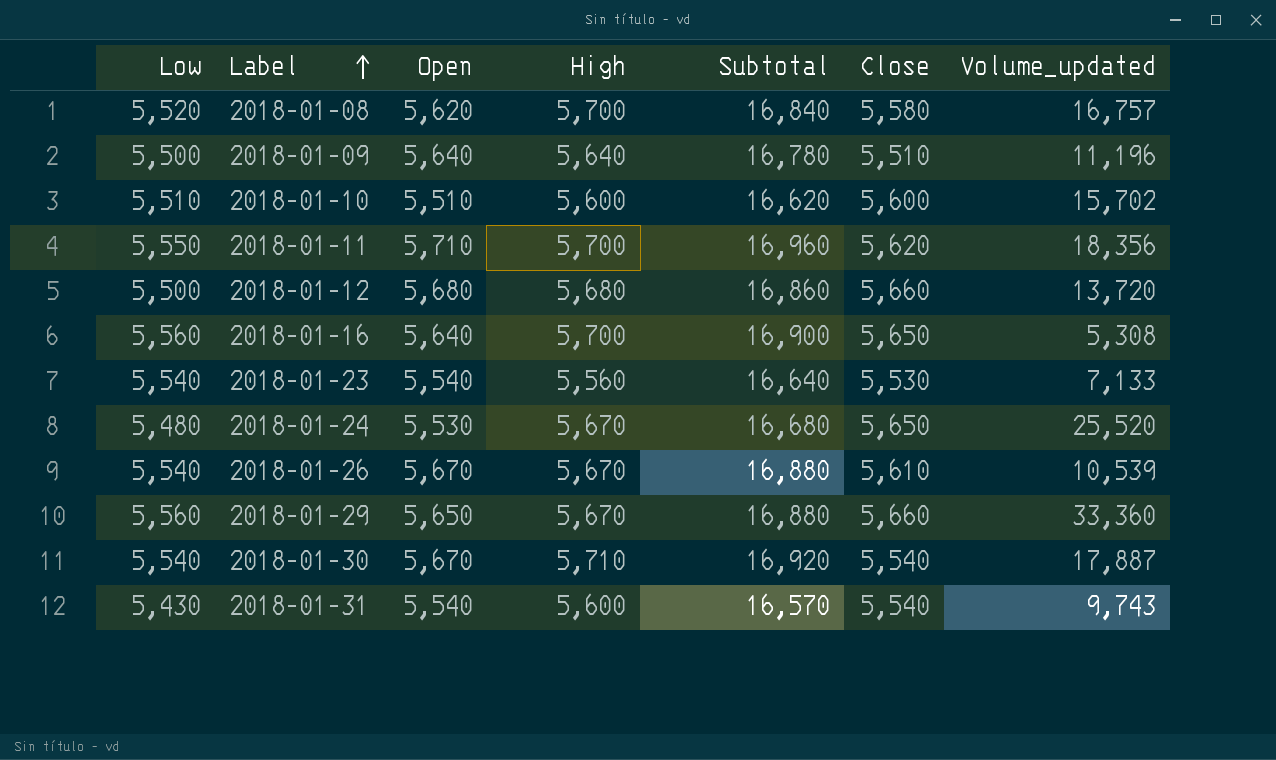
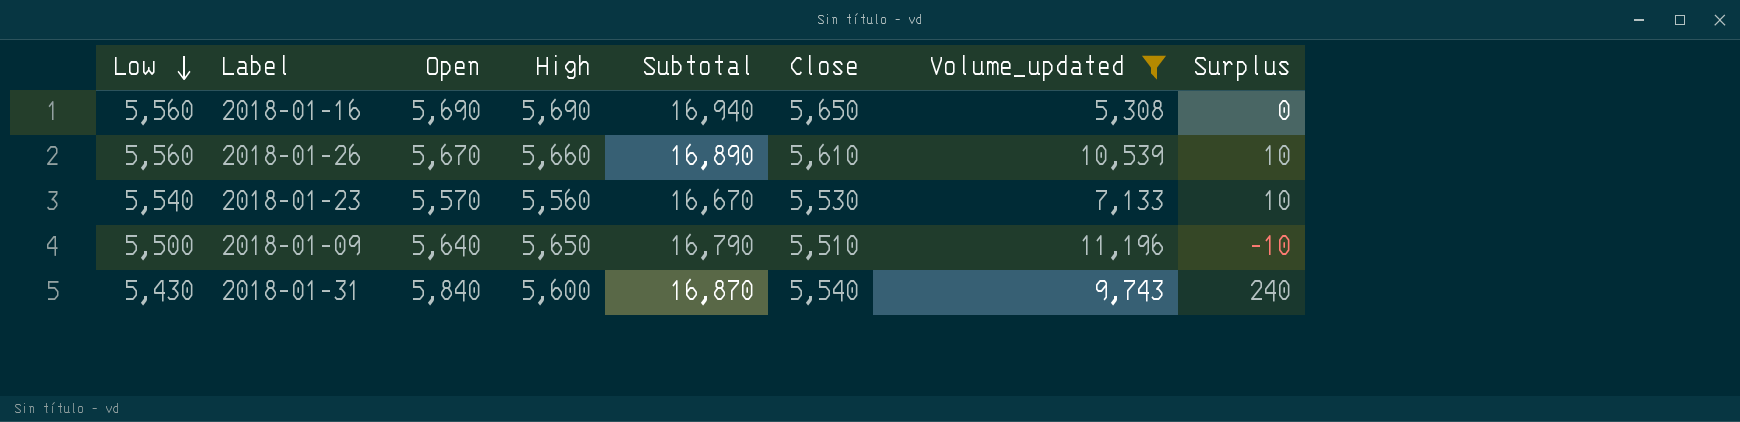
filter: none -> Volume_updated <= 11,196
row order: Label ascending -> Low descending
column Surplus | formula: none -> [Open] - [High]
2018-01-16 | Open: 5,640 -> 5,690
2018-01-16 | High: 5,700 -> 5,690
2018-01-16 | Subtotal: 16,900 -> 16,940
2018-01-26 | Low: 5,540 -> 5,560
2018-01-26 | High: 5,670 -> 5,660
2018-01-26 | Subtotal: 16,880 -> 16,890
2018-01-23 | Open: 5,540 -> 5,570
2018-01-23 | Subtotal: 16,640 -> 16,670
2018-01-09 | High: 5,640 -> 5,650
2018-01-09 | Subtotal: 16,780 -> 16,790
2018-01-31 | Open: 5,540 -> 5,840
2018-01-31 | Subtotal: 16,570 -> 16,870

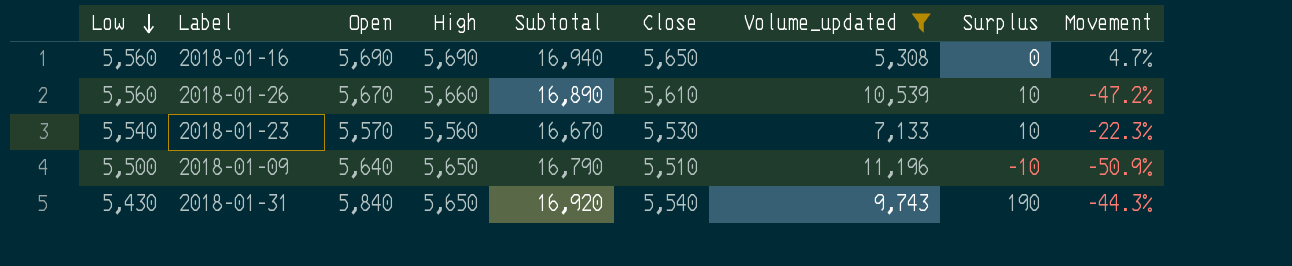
column Movement | formula: none -> ([Low] - [Volume_updated]) / [Volume_updated]
2018-01-31 | High: 5,600 -> 5,650
2018-01-31 | Subtotal: 16,870 -> 16,920
2018-01-31 | Surplus: 240 -> 190

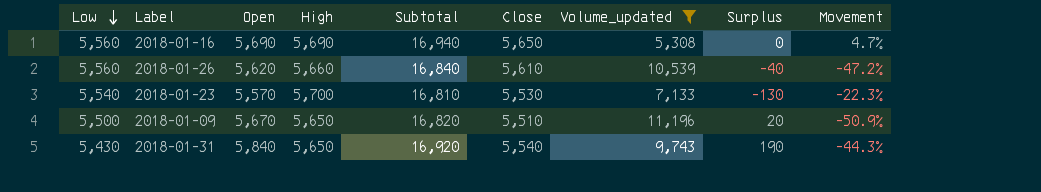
2018-01-26 | Open: 5,670 -> 5,620
2018-01-26 | Subtotal: 16,890 -> 16,840
2018-01-26 | Surplus: 10 -> -40
2018-01-23 | High: 5,560 -> 5,700
2018-01-23 | Subtotal: 16,670 -> 16,810
2018-01-23 | Surplus: 10 -> -130
2018-01-09 | Open: 5,640 -> 5,670
2018-01-09 | Subtotal: 16,790 -> 16,820
2018-01-09 | Surplus: -10 -> 20

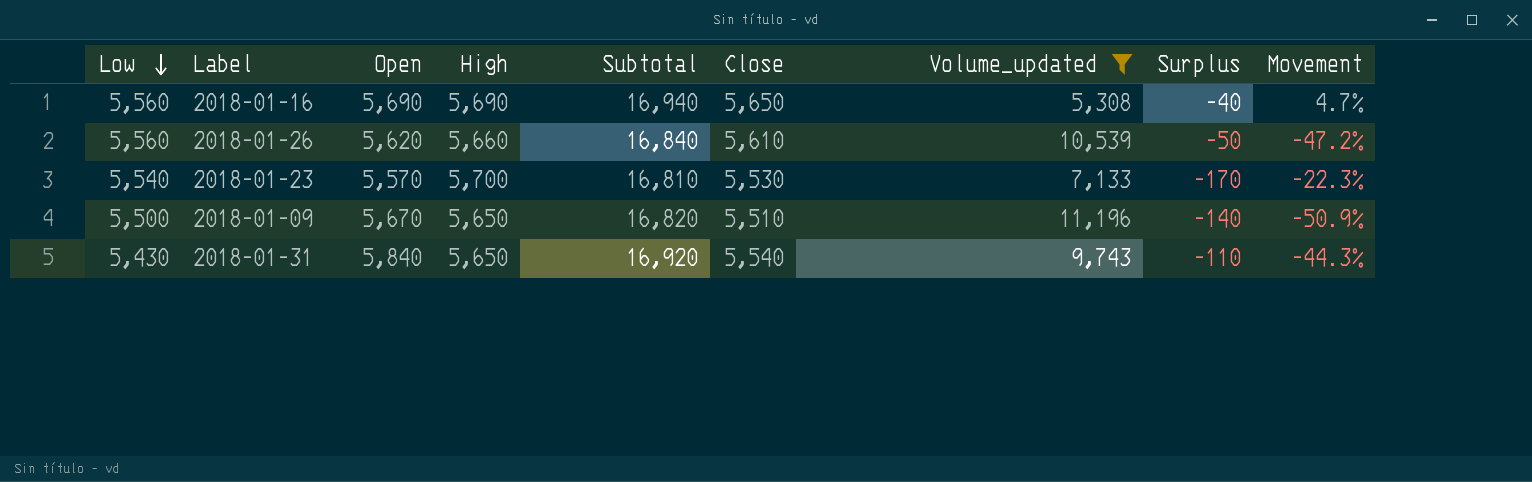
column Surplus | formula: [Open] - [High] -> [Close] - [High]

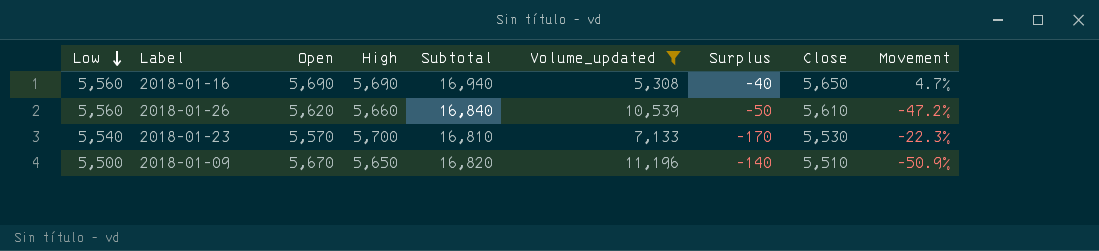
column Close | position: 6 -> 8
row 2018-01-31: 5,430 | 5,840 | 5,650 | 16,920 | 5,540 | 9,743 | -110 | -44.3% -> none

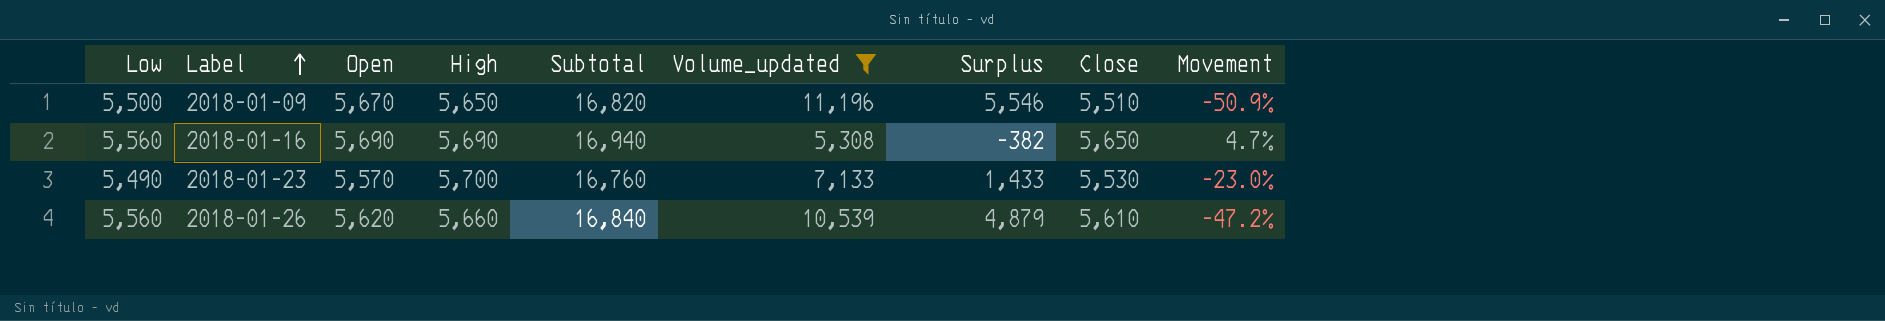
row order: Low descending -> Label ascending
column Surplus | formula: [Close] - [High] -> [Volume_updated] - [High]
2018-01-23 | Low: 5,540 -> 5,490
2018-01-23 | Subtotal: 16,810 -> 16,760
2018-01-23 | Movement: -22.3% -> -23.0%

